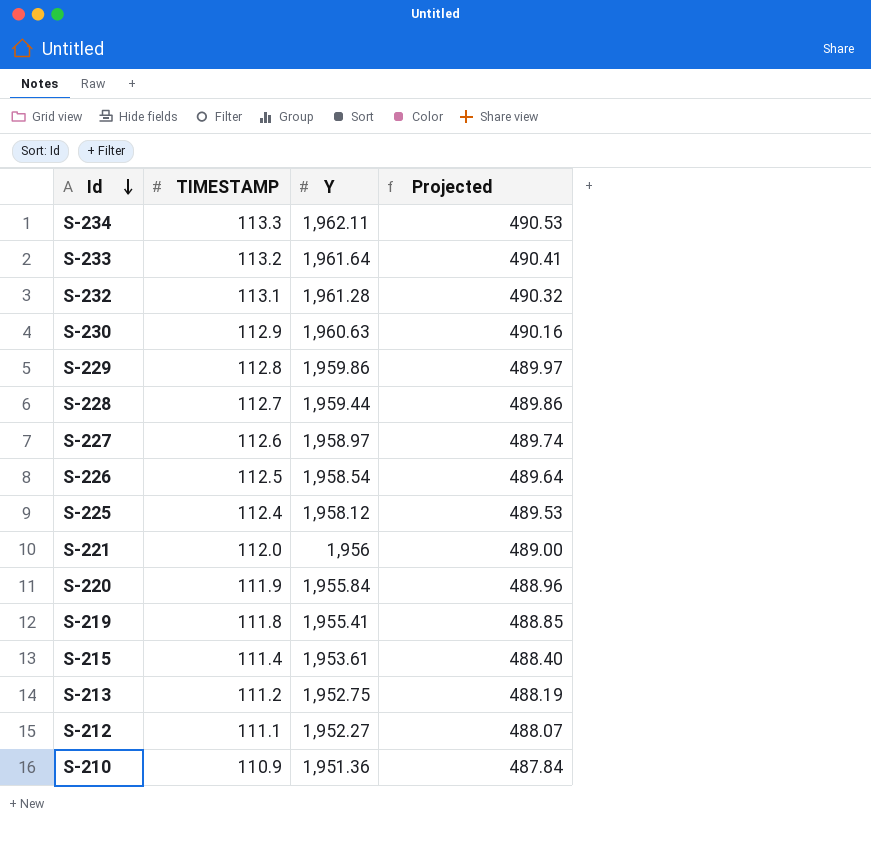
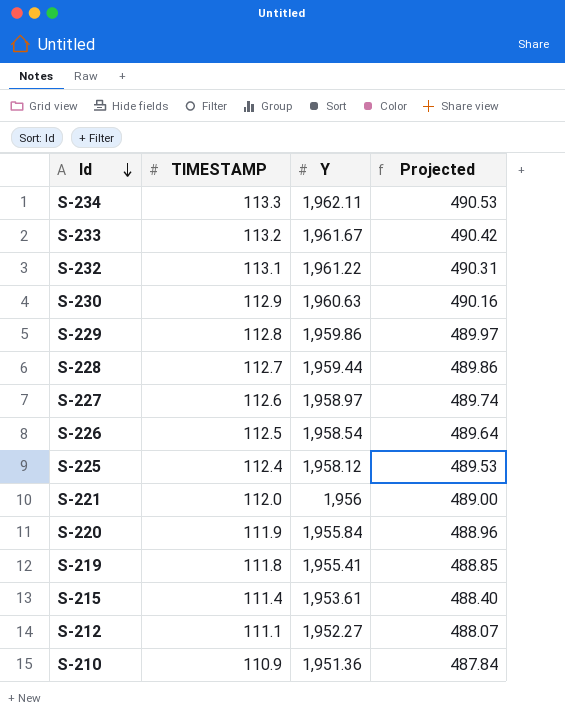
row S-213: 111.2 | 1,952.75 | 488.19 -> none
S-233 | Y: 1,961.64 -> 1,961.67
S-233 | Projected: 490.41 -> 490.42
S-232 | Y: 1,961.28 -> 1,961.22
S-232 | Projected: 490.32 -> 490.31

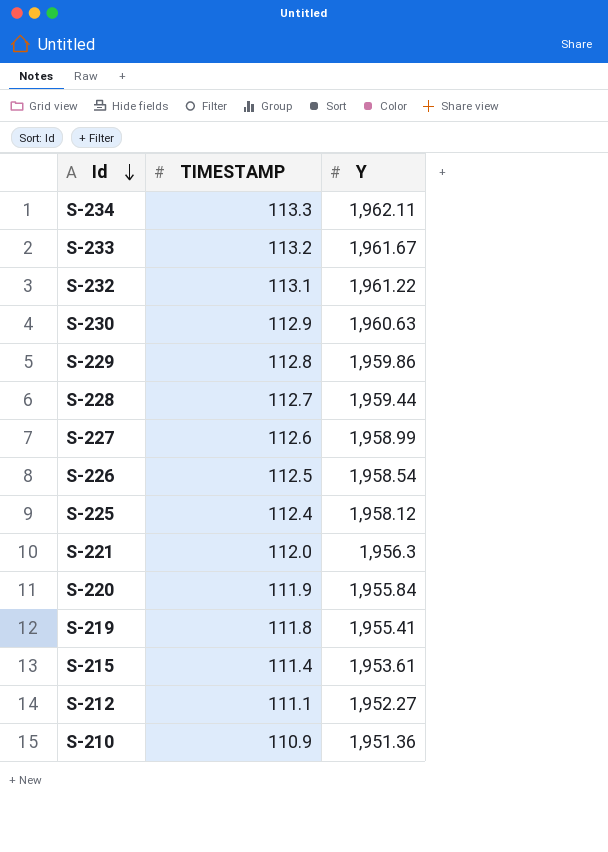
column Projected | formula: [Y] * 0.25 -> none
S-227 | Y: 1,958.97 -> 1,958.99
S-221 | Y: 1,956 -> 1,956.3

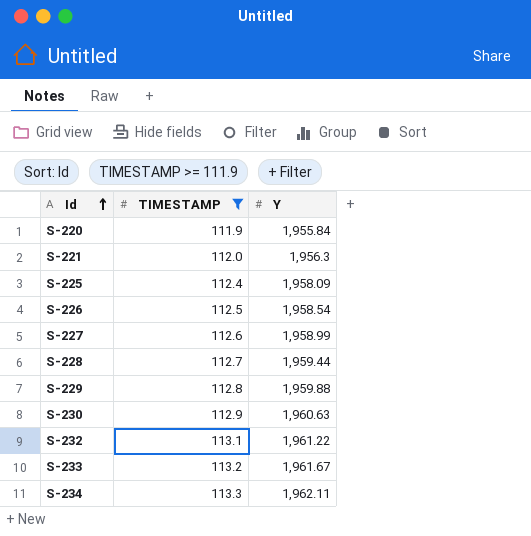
filter: none -> TIMESTAMP >= 111.9
row order: Id descending -> Id ascending
S-225 | Y: 1,958.12 -> 1,958.09
S-229 | Y: 1,959.86 -> 1,959.88

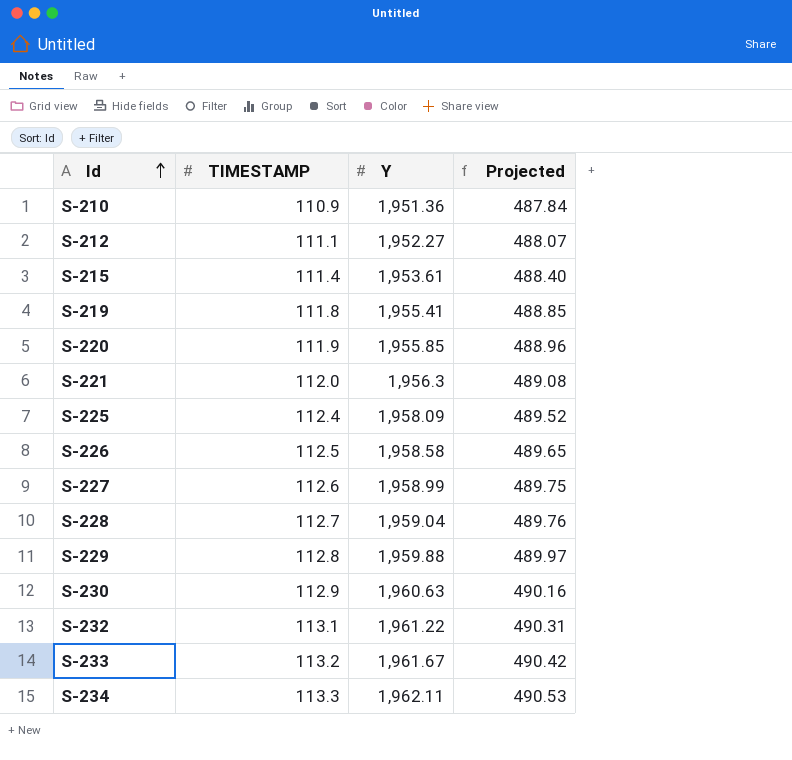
filter: TIMESTAMP >= 111.9 -> none
column Projected | formula: none -> [Y] * 0.25
S-220 | Y: 1,955.84 -> 1,955.85
S-226 | Y: 1,958.54 -> 1,958.58
S-228 | Y: 1,959.44 -> 1,959.04

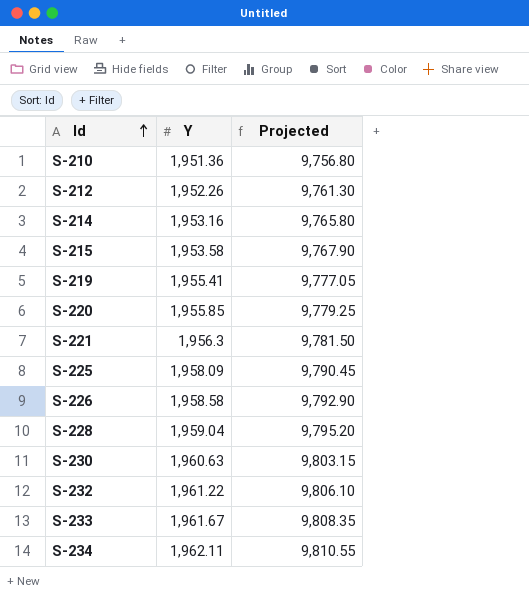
column TIMESTAMP | position: 2 -> none
column Projected | formula: [Y] * 0.25 -> [Y] * 5
row S-227: 112.6 | 1,958.99 | 489.75 -> none
row S-229: 112.8 | 1,959.88 | 489.97 -> none
S-212 | Y: 1,952.27 -> 1,952.26
row S-214: none -> 1,953.16 | 9,765.80
S-215 | Y: 1,953.61 -> 1,953.58

